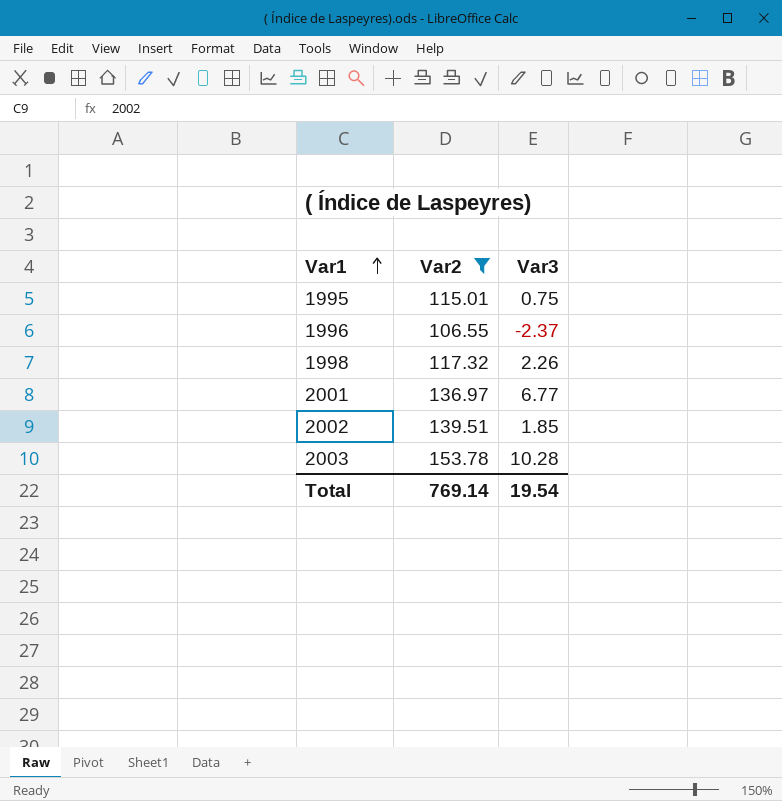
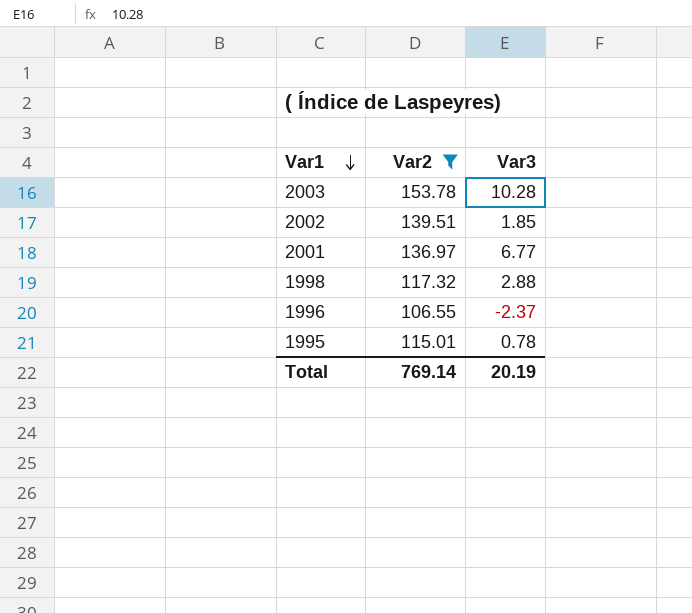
row order: Var1 ascending -> Var1 descending
1998 | Var3: 2.26 -> 2.88
1995 | Var3: 0.75 -> 0.78
Total | Var3: 19.54 -> 20.19

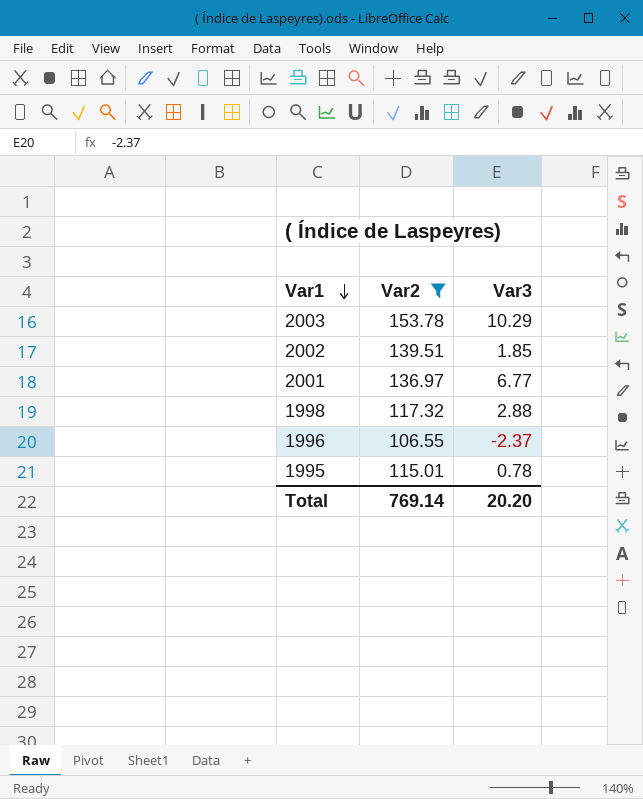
2003 | Var3: 10.28 -> 10.29
Total | Var3: 20.19 -> 20.20

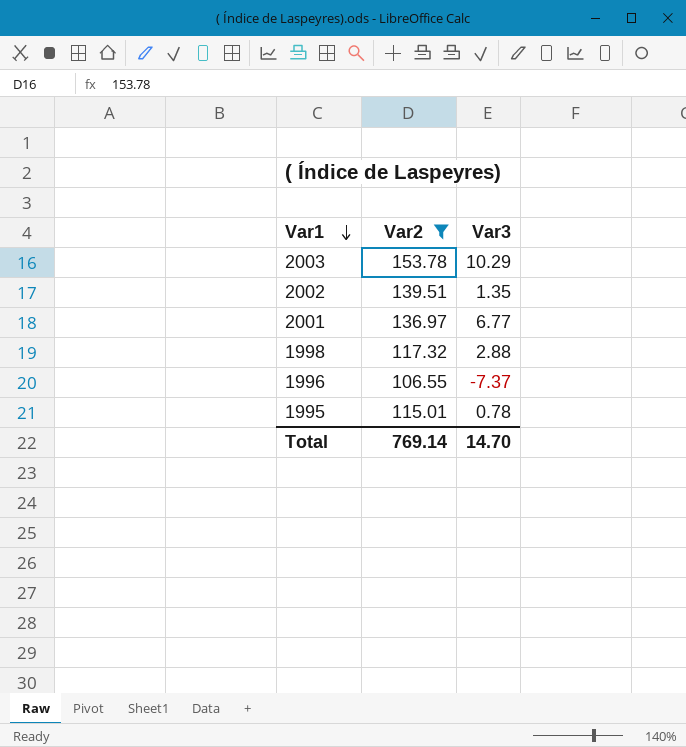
2002 | Var3: 1.85 -> 1.35
1996 | Var3: -2.37 -> -7.37
Total | Var3: 20.20 -> 14.70

